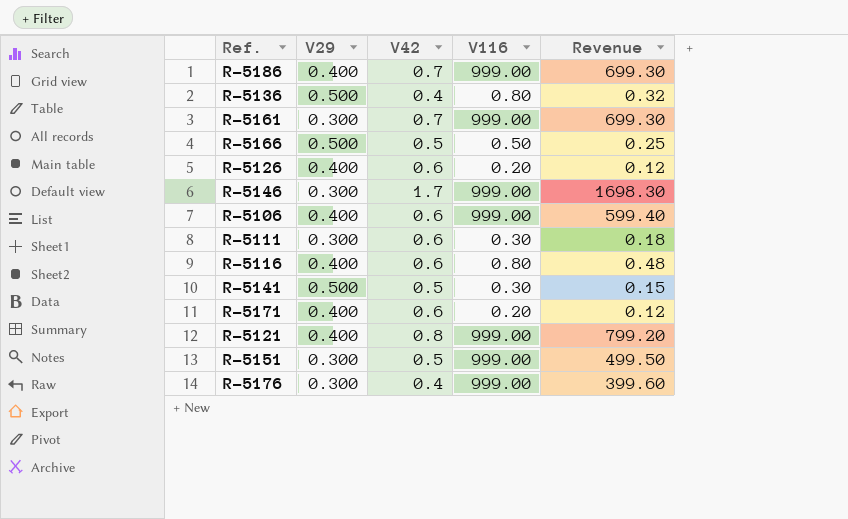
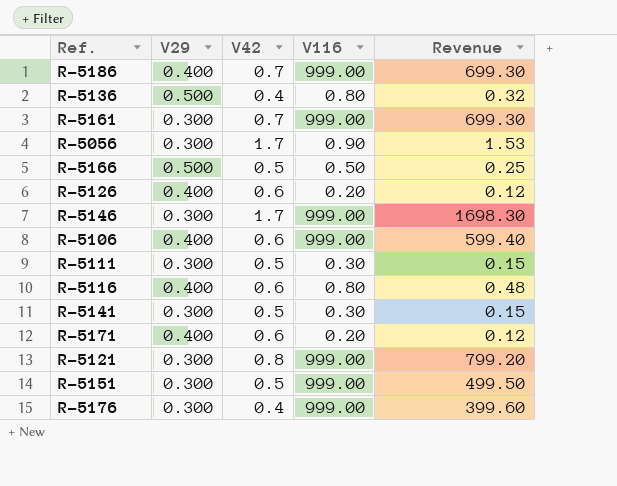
row R-5056: none -> 0.300 | 1.7 | 0.90 | 1.53
R-5111 | V42: 0.6 -> 0.5
R-5111 | Revenue: 0.18 -> 0.15
R-5141 | V29: 0.500 -> 0.300
R-5121 | V29: 0.400 -> 0.300

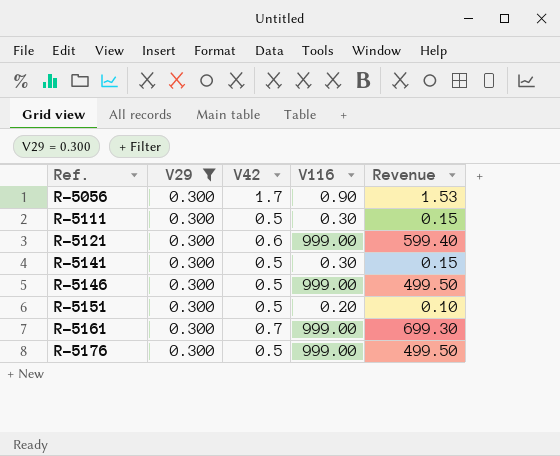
filter: none -> V29 = 0.300
row order: none -> Ref. ascending
R-5121 | V42: 0.8 -> 0.6
R-5121 | Revenue: 799.20 -> 599.40
R-5146 | V42: 1.7 -> 0.5
R-5146 | Revenue: 1698.30 -> 499.50
R-5151 | V116: 999.00 -> 0.20
R-5151 | Revenue: 499.50 -> 0.10
R-5176 | V42: 0.4 -> 0.5
R-5176 | Revenue: 399.60 -> 499.50

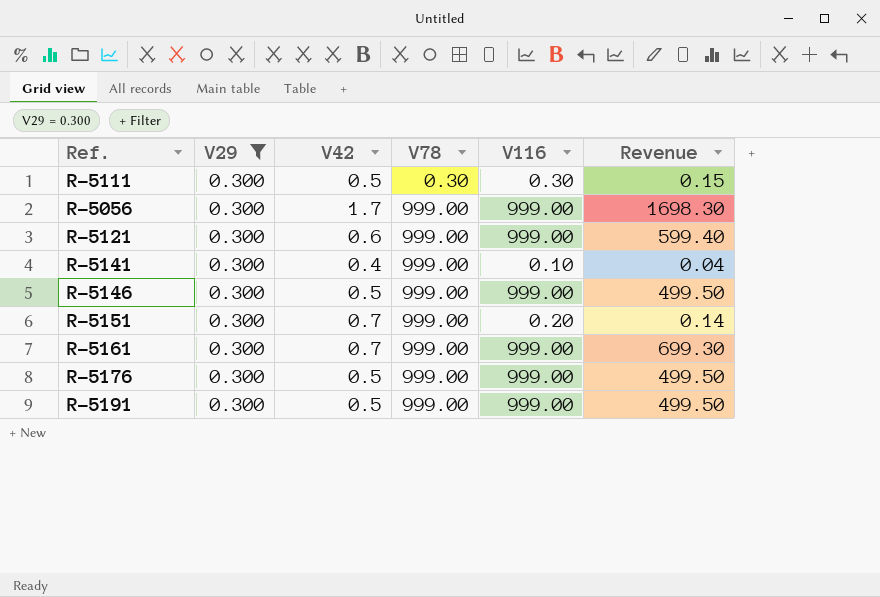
row order: Ref. ascending -> V78 ascending
column V78 | position: none -> 4
R-5056 | V116: 0.90 -> 999.00
R-5056 | Revenue: 1.53 -> 1698.30
R-5141 | V42: 0.5 -> 0.4
R-5141 | V116: 0.30 -> 0.10
R-5141 | Revenue: 0.15 -> 0.04
R-5151 | V42: 0.5 -> 0.7
R-5151 | Revenue: 0.10 -> 0.14
row R-5191: none -> 0.300 | 0.5 | 999.00 | 999.00 | 499.50

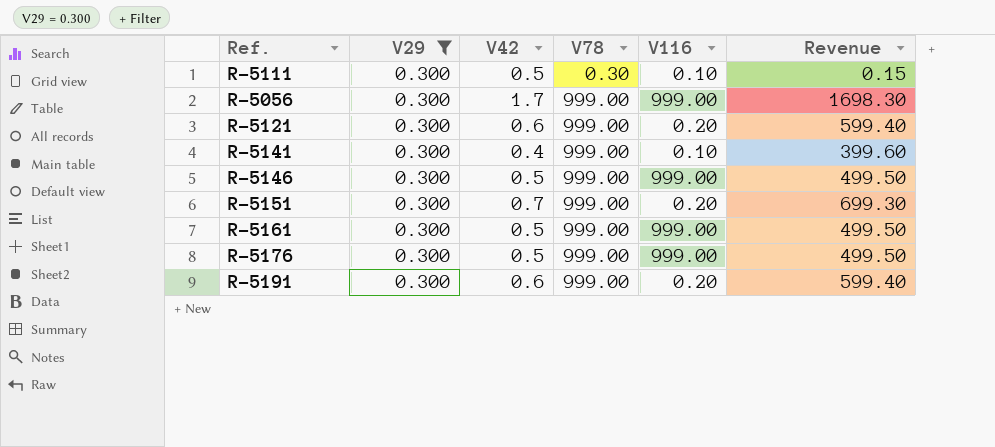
column Revenue | formula: [V42] * [V116] -> [V42] * [V78]
R-5111 | V116: 0.30 -> 0.10
R-5121 | V116: 999.00 -> 0.20
R-5161 | V42: 0.7 -> 0.5
R-5191 | V42: 0.5 -> 0.6
R-5191 | V116: 999.00 -> 0.20

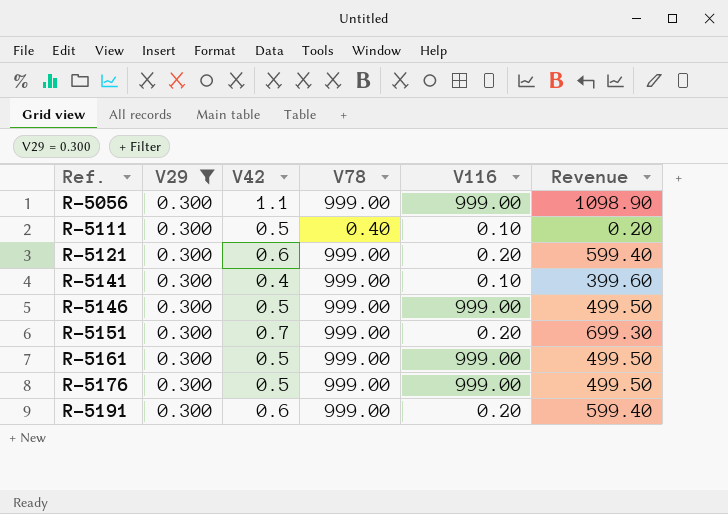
row order: V78 ascending -> Ref. ascending
R-5056 | V42: 1.7 -> 1.1
R-5056 | Revenue: 1698.30 -> 1098.90
R-5111 | V78: 0.30 -> 0.40
R-5111 | Revenue: 0.15 -> 0.20

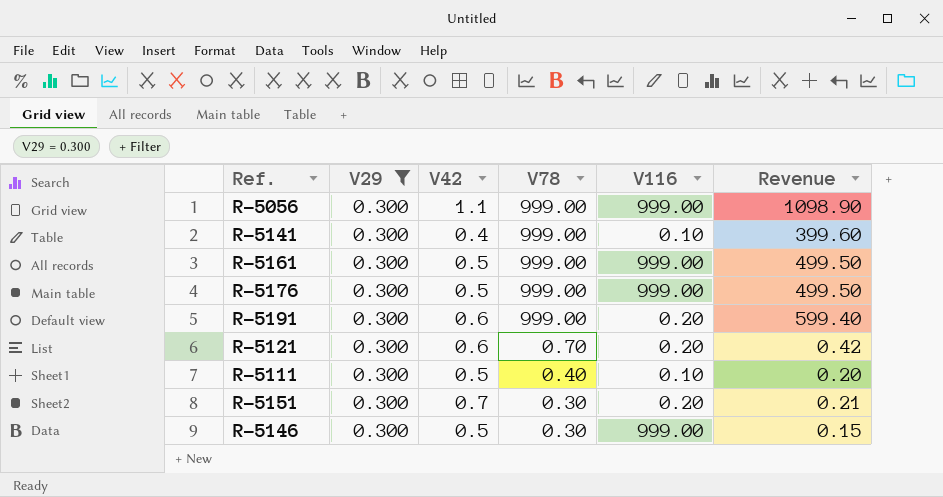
row order: Ref. ascending -> V78 descending
R-5121 | V78: 999.00 -> 0.70
R-5121 | Revenue: 599.40 -> 0.42
R-5151 | V78: 999.00 -> 0.30
R-5151 | Revenue: 699.30 -> 0.21
R-5146 | V78: 999.00 -> 0.30
R-5146 | Revenue: 499.50 -> 0.15

